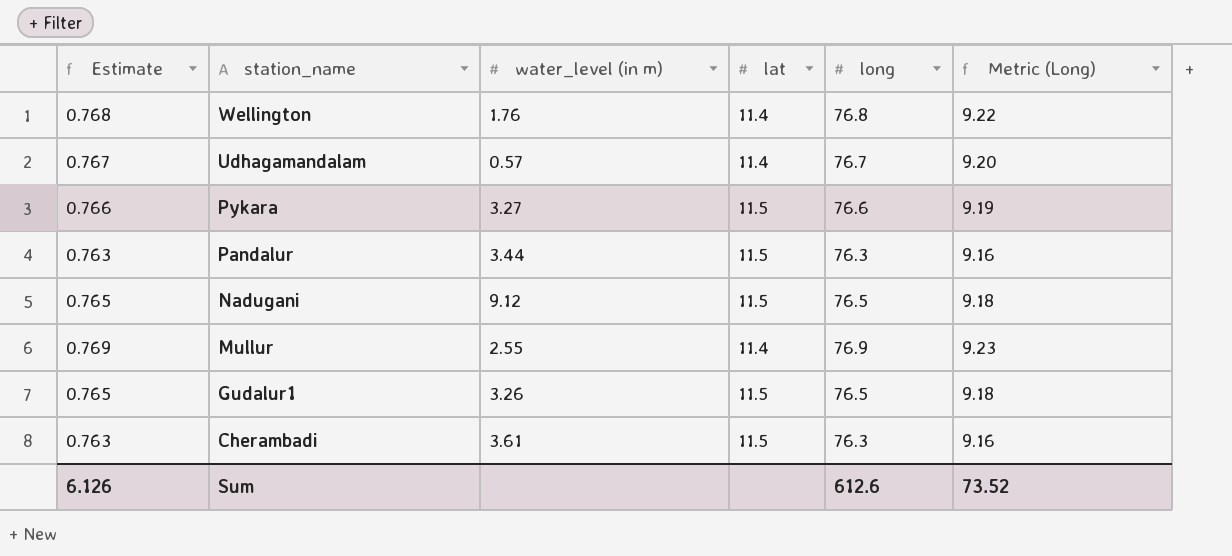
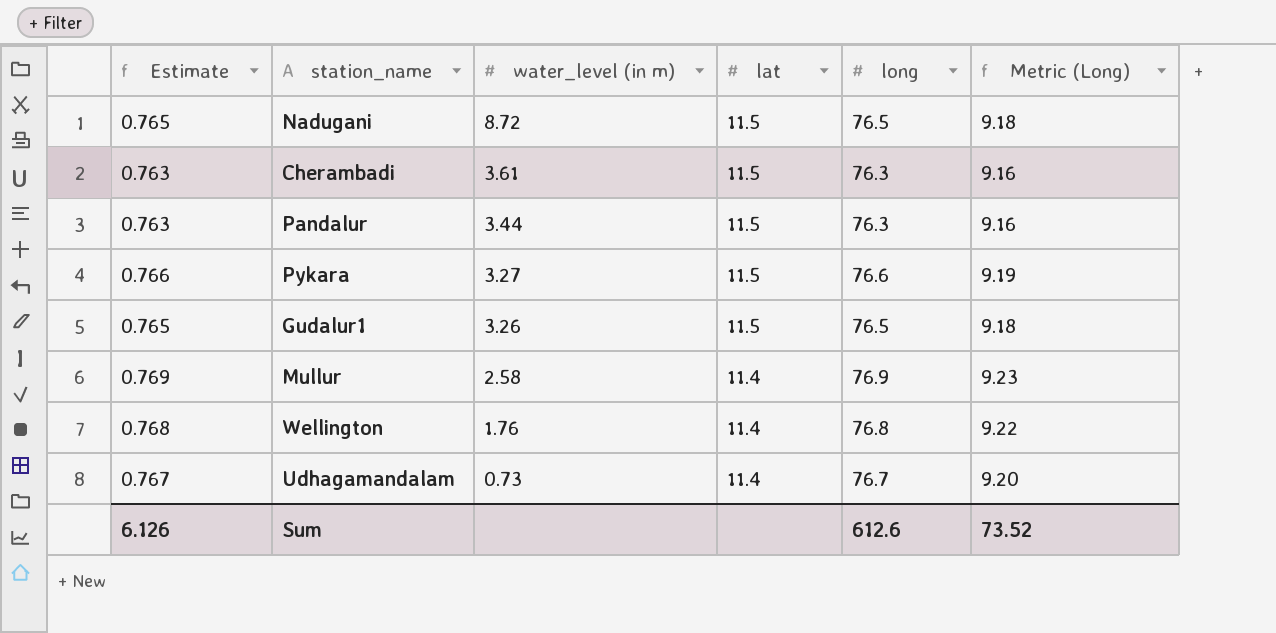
row order: station_name descending -> water_level (in m) descending
Nadugani | water_level (in m): 9.12 -> 8.72
Mullur | water_level (in m): 2.55 -> 2.58
Udhagamandalam | water_level (in m): 0.57 -> 0.73

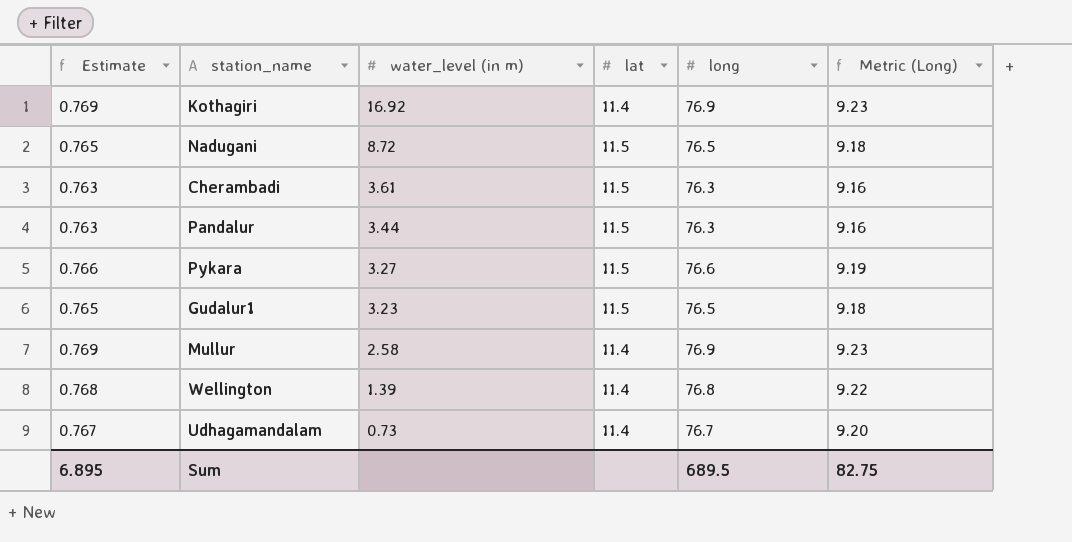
row Kothagiri: none -> 0.769 | 16.92 | 11.4 | 76.9 | 9.23
Gudalur1 | water_level (in m): 3.26 -> 3.23
Wellington | water_level (in m): 1.76 -> 1.39
Sum | Estimate: 6.126 -> 6.895
Sum | long: 612.6 -> 689.5
Sum | Metric (Long): 73.52 -> 82.75

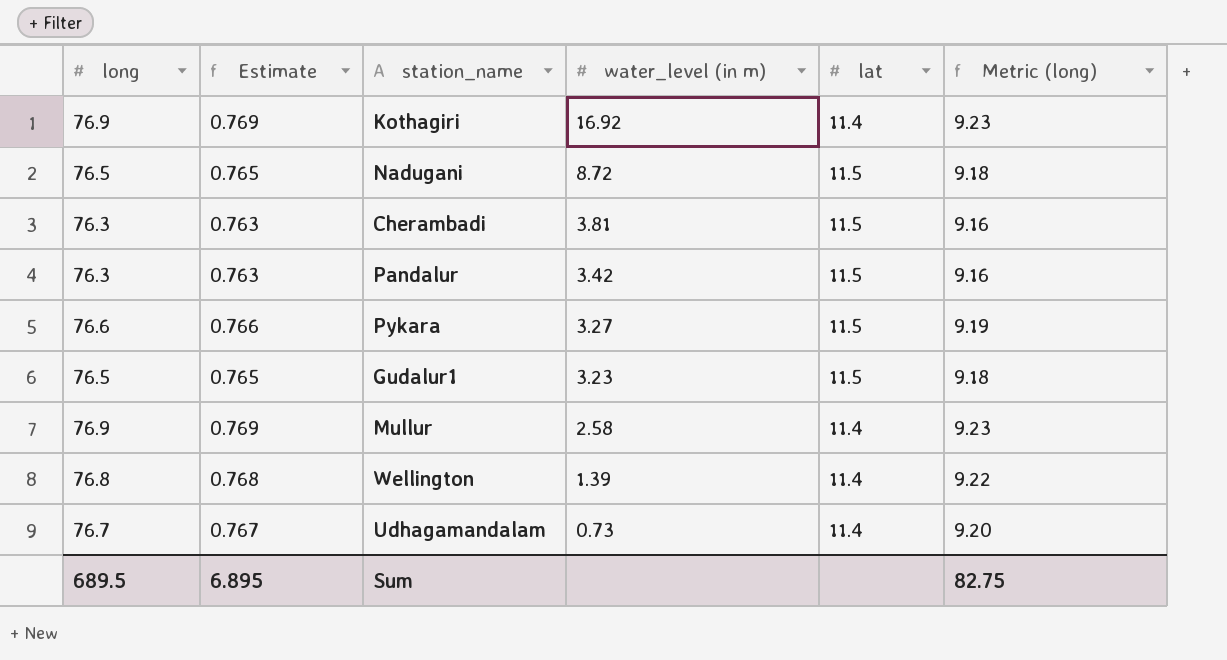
column long | position: 5 -> 1
column name: Metric (Long) -> Metric (long)
Cherambadi | water_level (in m): 3.61 -> 3.81
Pandalur | water_level (in m): 3.44 -> 3.42

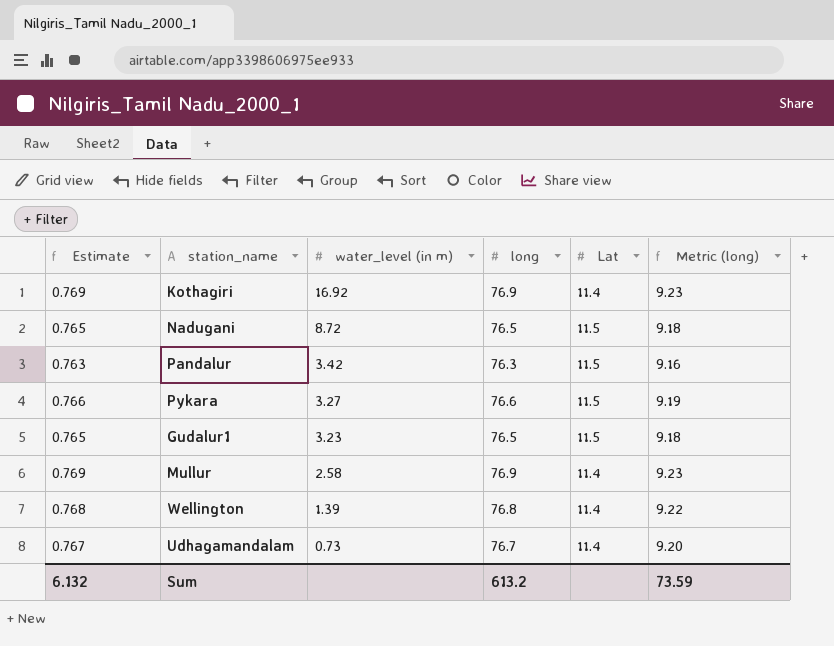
column long | position: 1 -> 4
column name: lat -> Lat
row Cherambadi: 76.3 | 0.763 | 3.81 | 11.5 | 9.16 -> none
Sum | Estimate: 6.895 -> 6.132
Sum | long: 689.5 -> 613.2
Sum | Metric (long): 82.75 -> 73.59

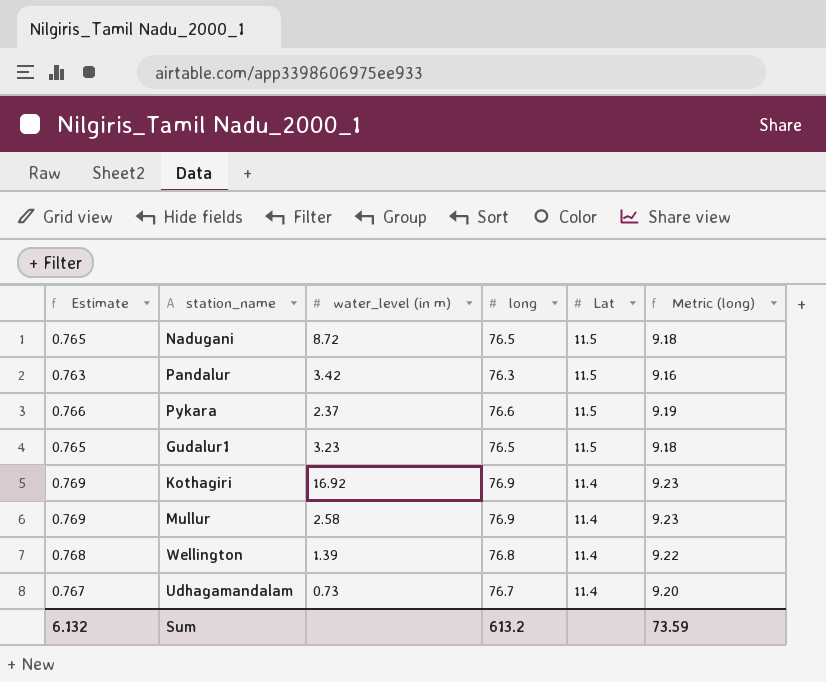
row order: water_level (in m) descending -> Lat descending
Pykara | water_level (in m): 3.27 -> 2.37

